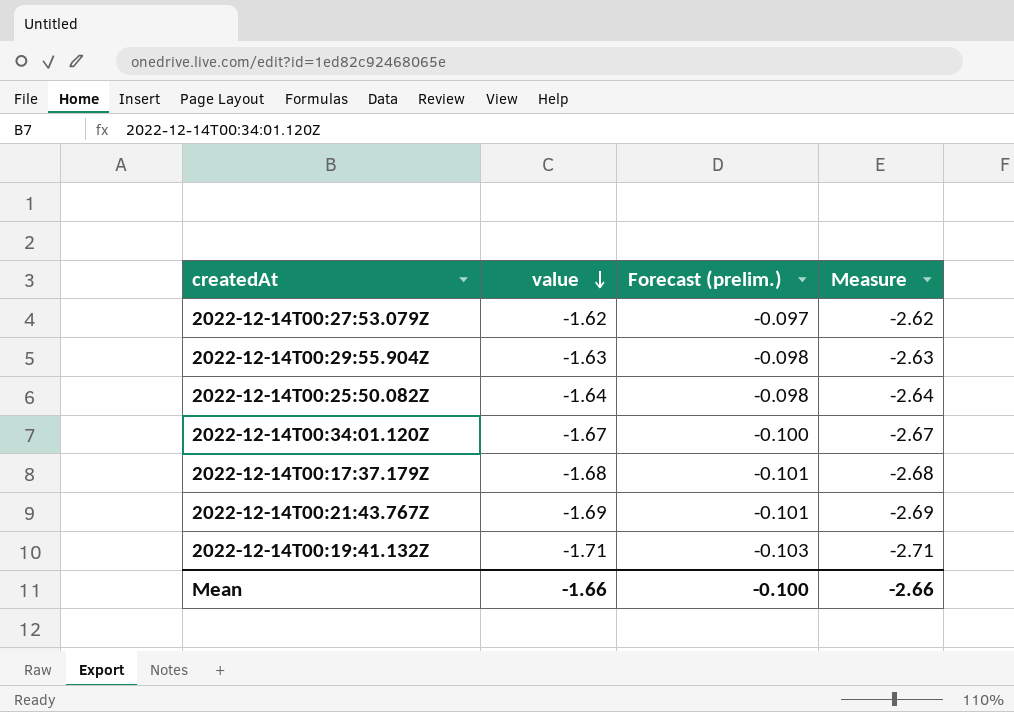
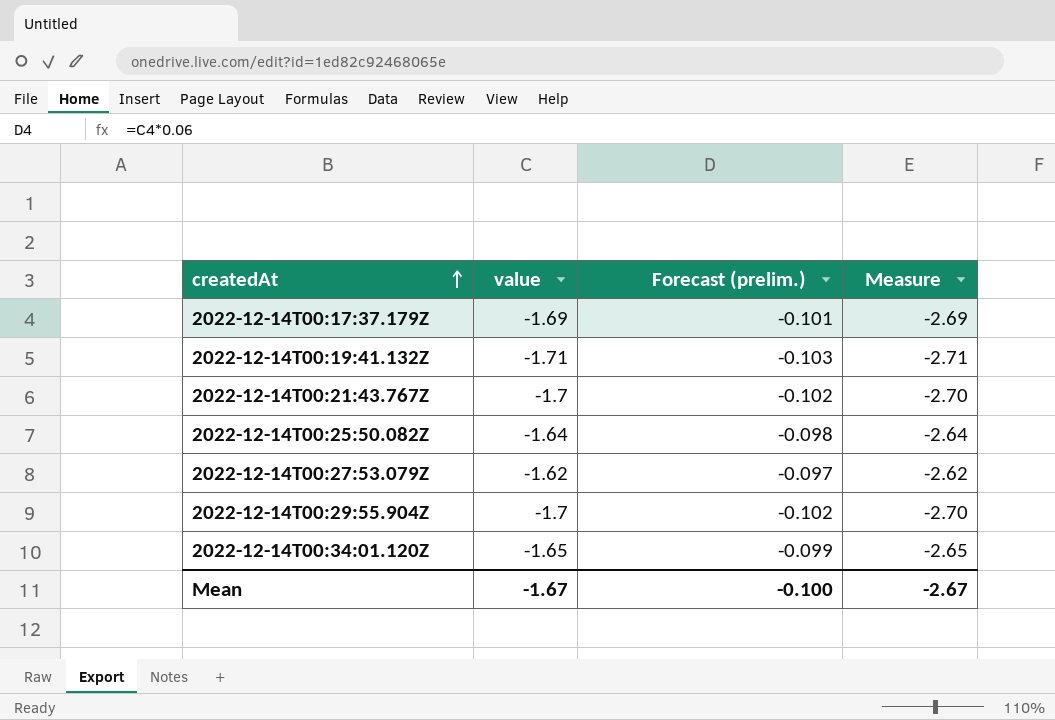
row order: value descending -> createdAt ascending
2022-12-14T00:17:37.179Z | value: -1.68 -> -1.69
2022-12-14T00:17:37.179Z | Measure: -2.68 -> -2.69
2022-12-14T00:21:43.767Z | value: -1.69 -> -1.7
2022-12-14T00:21:43.767Z | Forecast (prelim.): -0.101 -> -0.102
2022-12-14T00:21:43.767Z | Measure: -2.69 -> -2.70
2022-12-14T00:29:55.904Z | value: -1.63 -> -1.7
2022-12-14T00:29:55.904Z | Forecast (prelim.): -0.098 -> -0.102
2022-12-14T00:29:55.904Z | Measure: -2.63 -> -2.70
2022-12-14T00:34:01.120Z | value: -1.67 -> -1.65
2022-12-14T00:34:01.120Z | Forecast (prelim.): -0.100 -> -0.099
2022-12-14T00:34:01.120Z | Measure: -2.67 -> -2.65
Mean | value: -1.66 -> -1.67
Mean | Measure: -2.66 -> -2.67

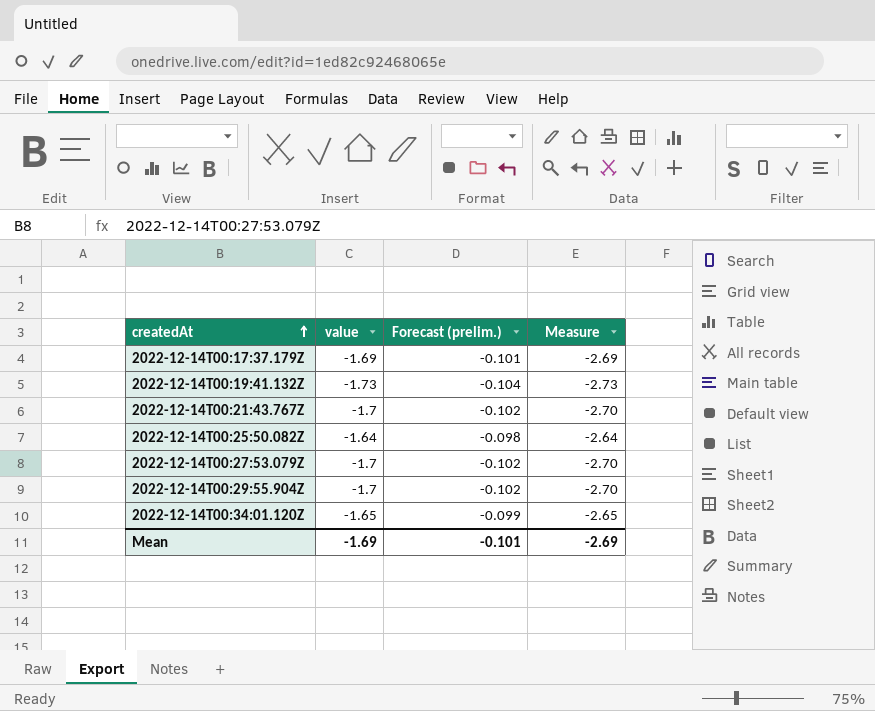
2022-12-14T00:19:41.132Z | value: -1.71 -> -1.73
2022-12-14T00:19:41.132Z | Forecast (prelim.): -0.103 -> -0.104
2022-12-14T00:19:41.132Z | Measure: -2.71 -> -2.73
2022-12-14T00:27:53.079Z | value: -1.62 -> -1.7
2022-12-14T00:27:53.079Z | Forecast (prelim.): -0.097 -> -0.102
2022-12-14T00:27:53.079Z | Measure: -2.62 -> -2.70
Mean | value: -1.67 -> -1.69
Mean | Forecast (prelim.): -0.100 -> -0.101
Mean | Measure: -2.67 -> -2.69

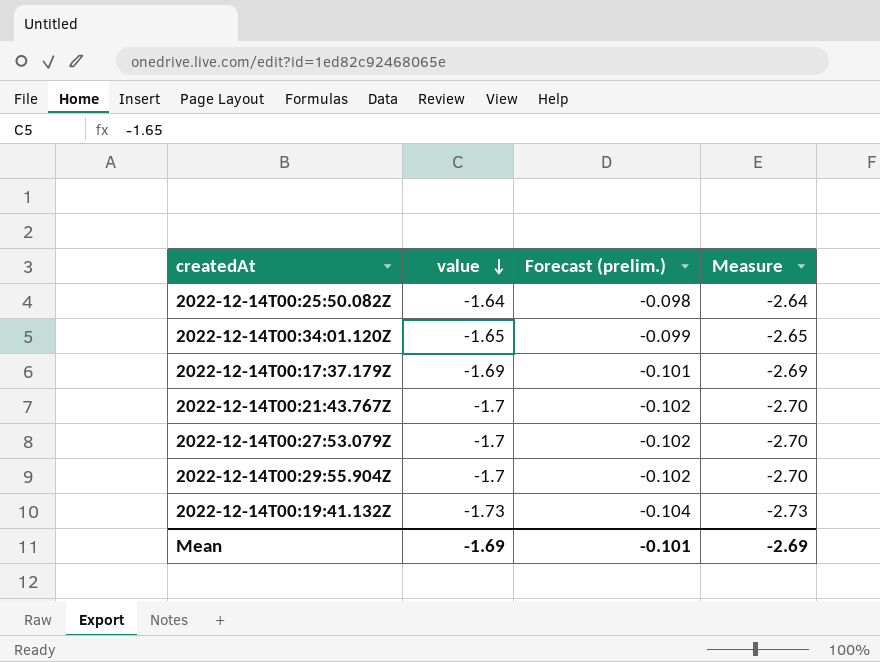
row order: createdAt ascending -> value descending

